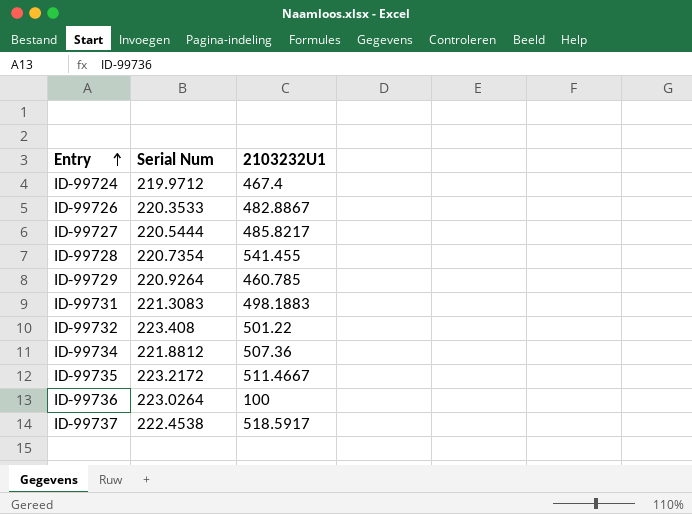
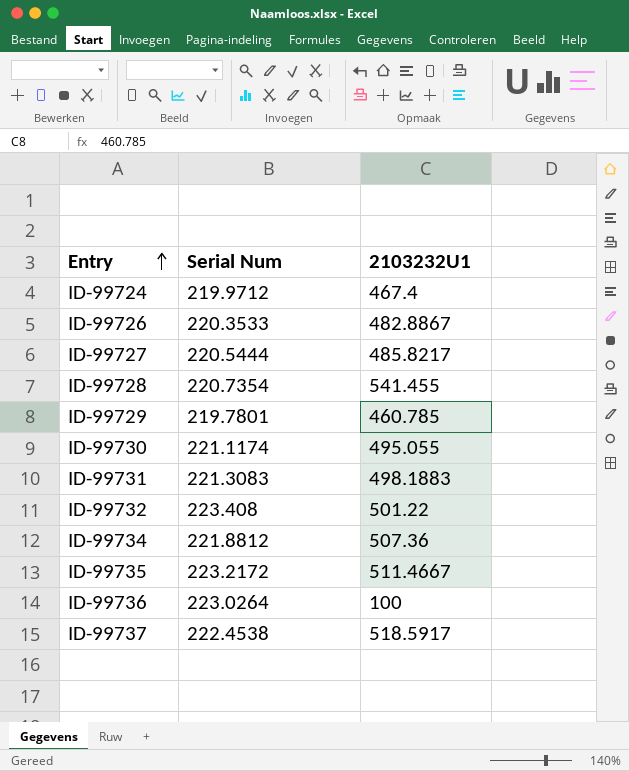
ID-99729 | Serial Num: 220.9264 -> 219.7801
row ID-99730: none -> 221.1174 | 495.055

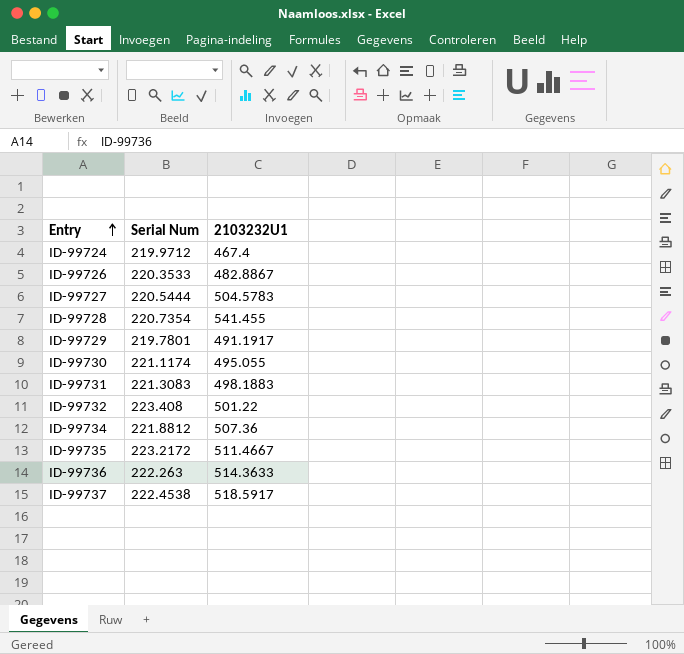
ID-99727 | 2103232U1: 485.8217 -> 504.5783
ID-99729 | 2103232U1: 460.785 -> 491.1917
ID-99736 | Serial Num: 223.0264 -> 222.263
ID-99736 | 2103232U1: 100 -> 514.3633

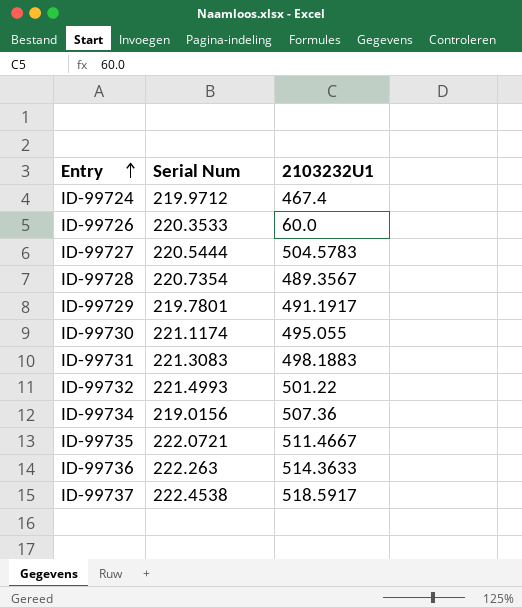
ID-99726 | 2103232U1: 482.8867 -> 60.0
ID-99728 | 2103232U1: 541.455 -> 489.3567
ID-99732 | Serial Num: 223.408 -> 221.4993
ID-99734 | Serial Num: 221.8812 -> 219.0156
ID-99735 | Serial Num: 223.2172 -> 222.0721

